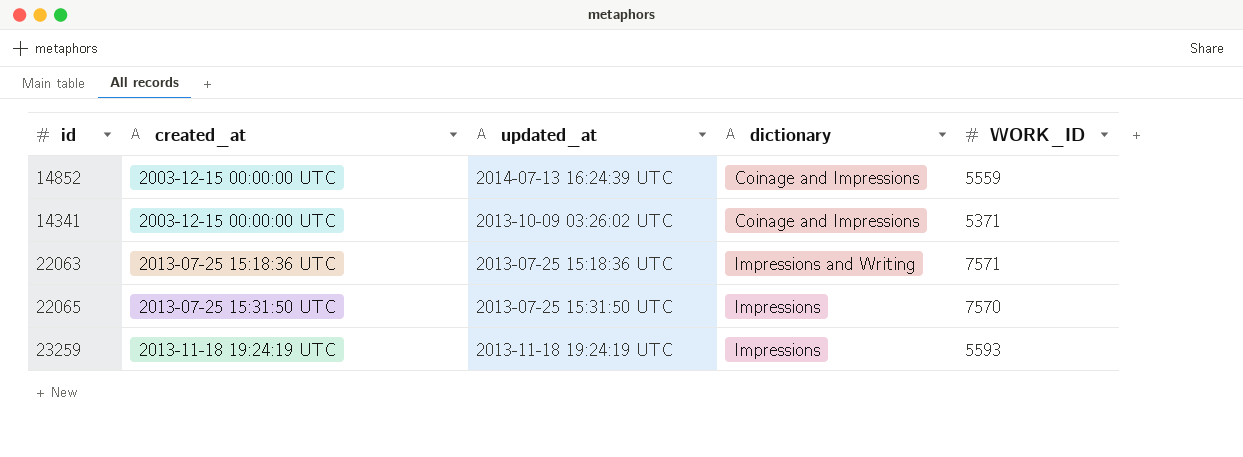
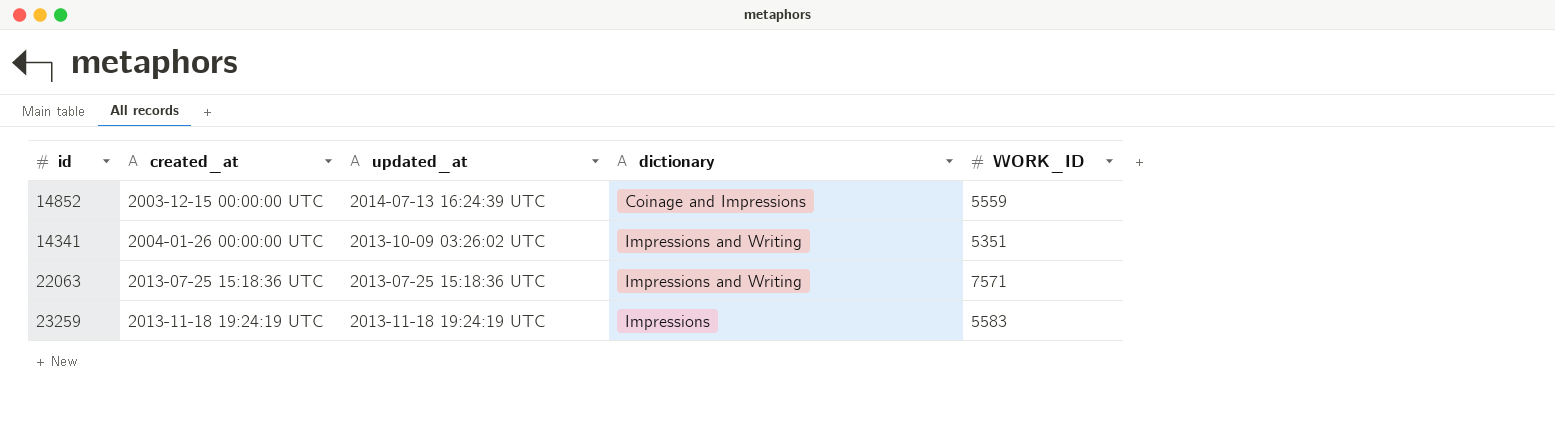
row 22065: 2013-07-25 15:31:50 UTC | 2013-07-25 15:31:50 UTC | Impressions | 7570 -> none
14341 | created_at: 2003-12-15 00:00:00 UTC -> 2004-01-26 00:00:00 UTC
14341 | dictionary: Coinage and Impressions -> Impressions and Writing
14341 | WORK_ID: 5371 -> 5351
23259 | WORK_ID: 5593 -> 5583

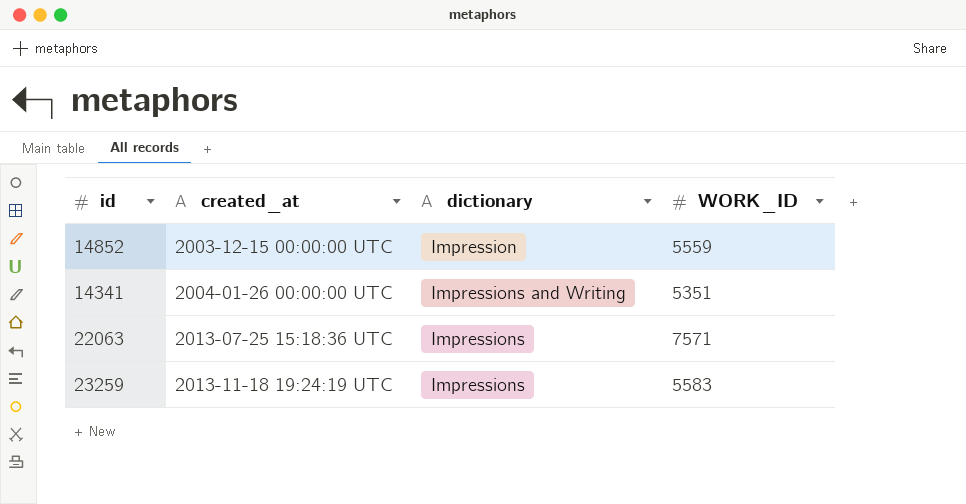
column updated_at | position: 3 -> none
14852 | dictionary: Coinage and Impressions -> Impression
22063 | dictionary: Impressions and Writing -> Impressions

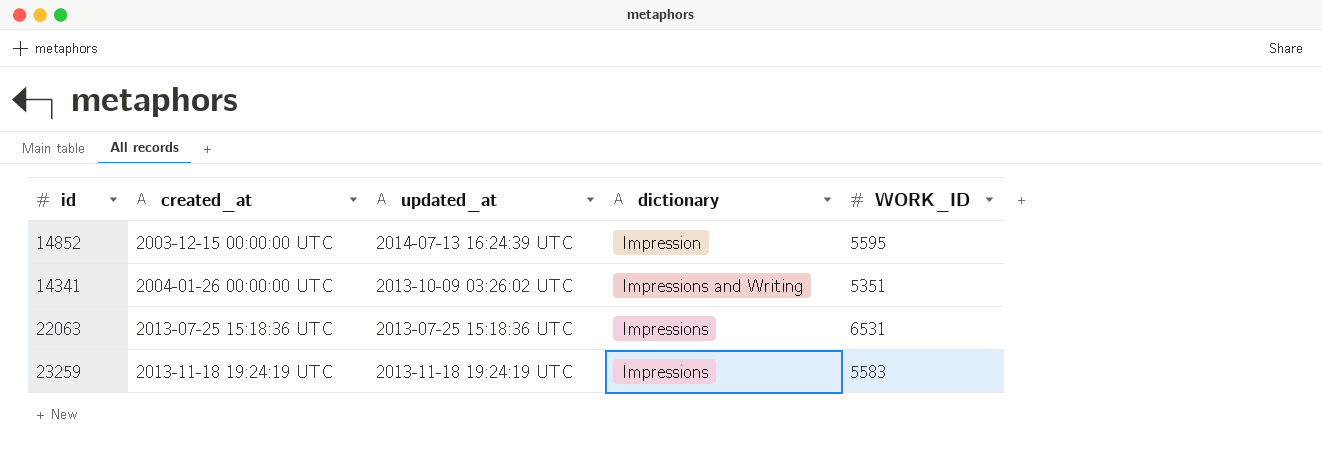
column updated_at | position: none -> 3
14852 | WORK_ID: 5559 -> 5595
22063 | WORK_ID: 7571 -> 6531

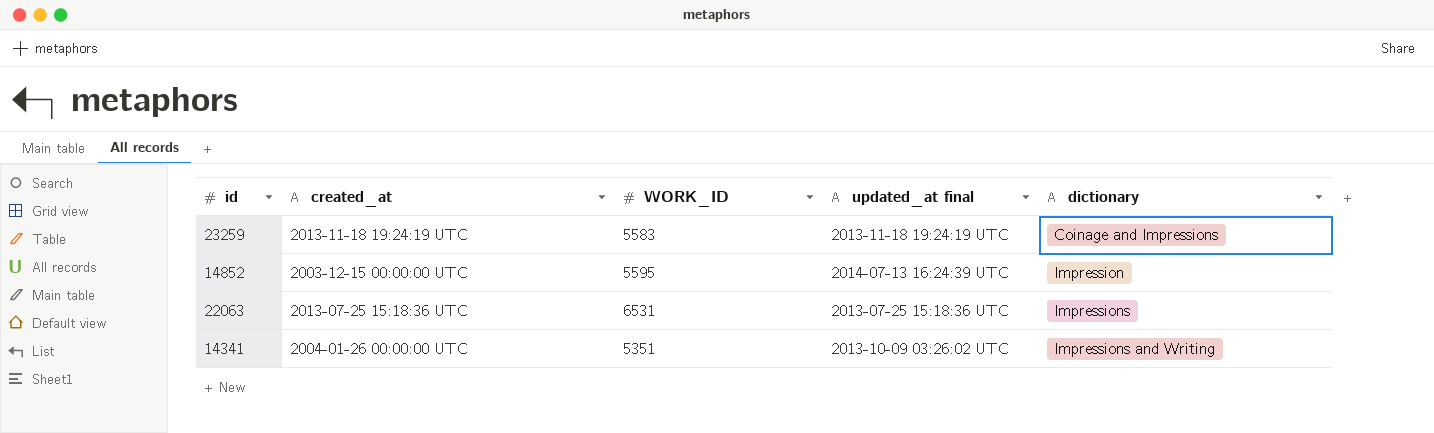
row order: created_at ascending -> dictionary ascending
column WORK_ID | position: 5 -> 3
column name: updated_at -> updated_at final
23259 | dictionary: Impressions -> Coinage and Impressions

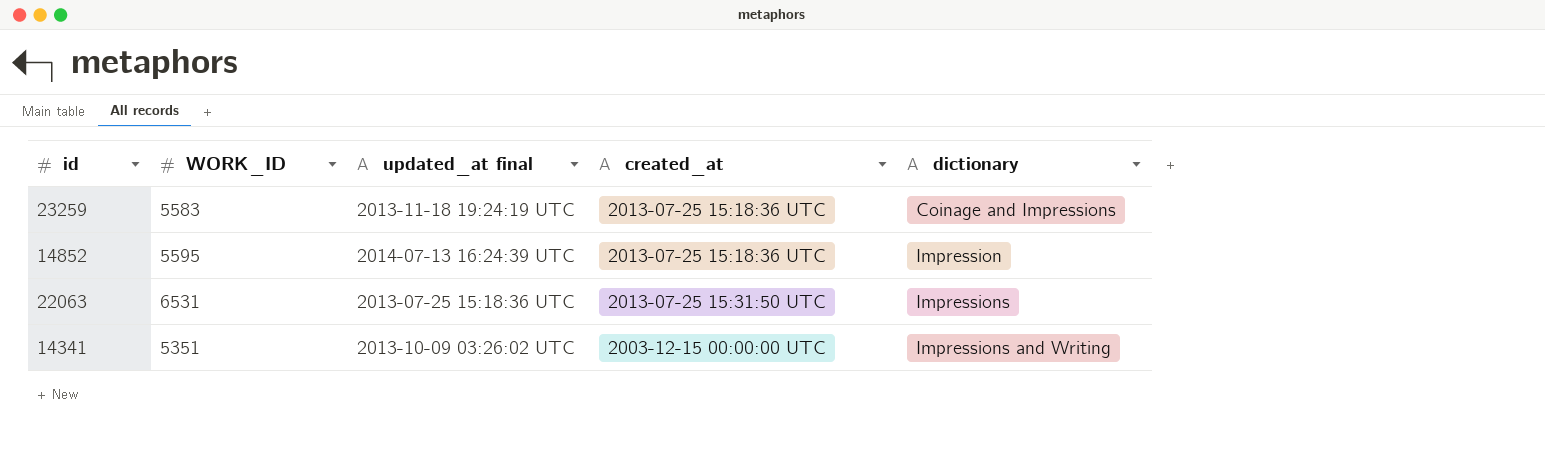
column created_at | position: 2 -> 4
23259 | created_at: 2013-11-18 19:24:19 UTC -> 2013-07-25 15:18:36 UTC
14852 | created_at: 2003-12-15 00:00:00 UTC -> 2013-07-25 15:18:36 UTC
22063 | created_at: 2013-07-25 15:18:36 UTC -> 2013-07-25 15:31:50 UTC
14341 | created_at: 2004-01-26 00:00:00 UTC -> 2003-12-15 00:00:00 UTC

